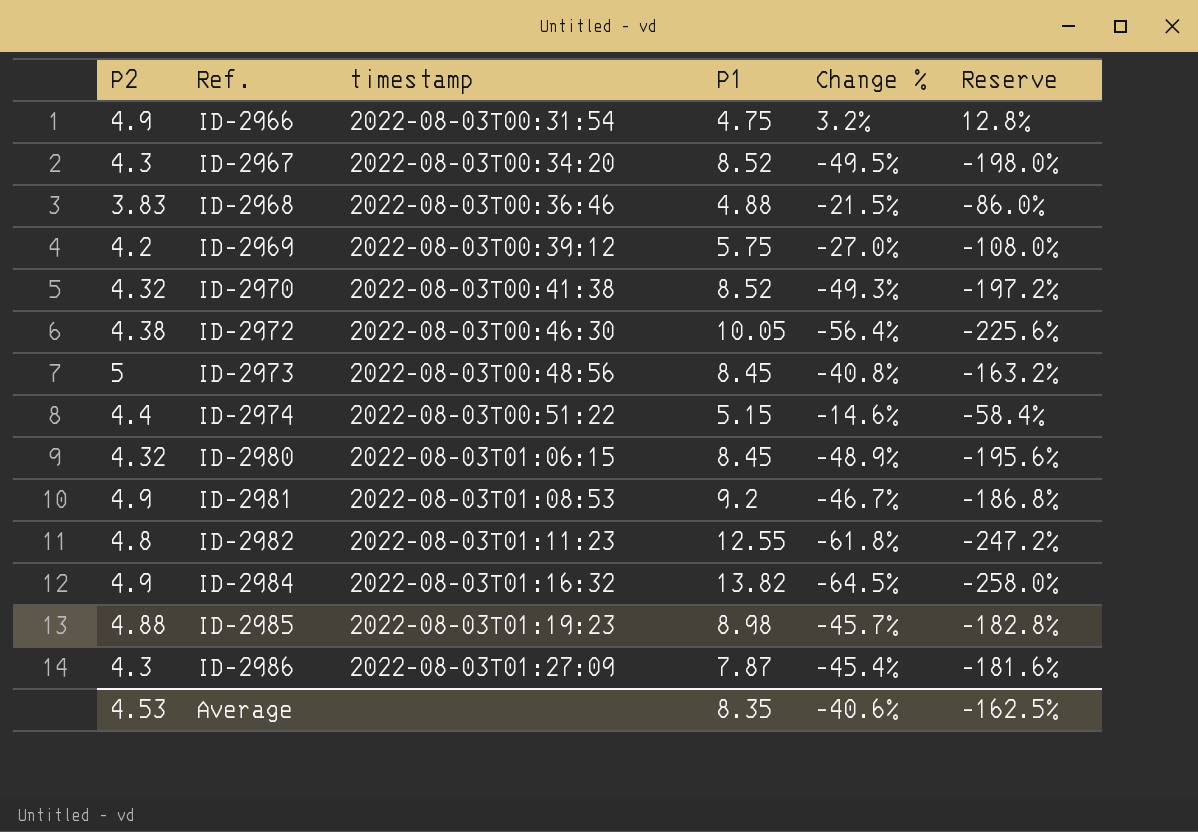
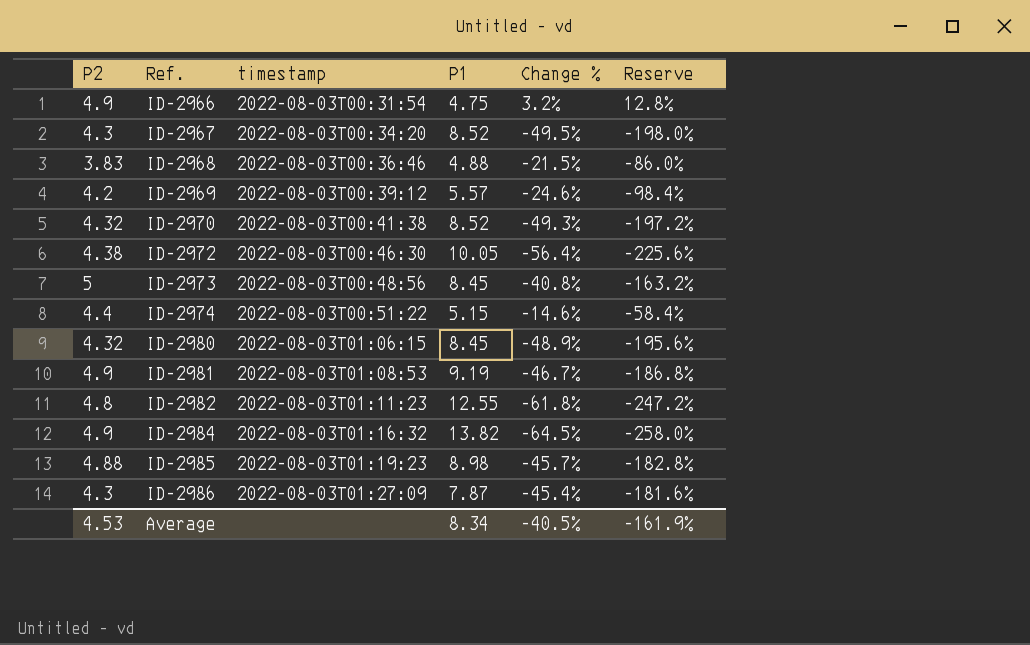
ID-2969 | P1: 5.75 -> 5.57
ID-2969 | Change %: -27.0% -> -24.6%
ID-2969 | Reserve: -108.0% -> -98.4%
ID-2981 | P1: 9.2 -> 9.19
Average | P1: 8.35 -> 8.34
Average | Change %: -40.6% -> -40.5%
Average | Reserve: -162.5% -> -161.9%

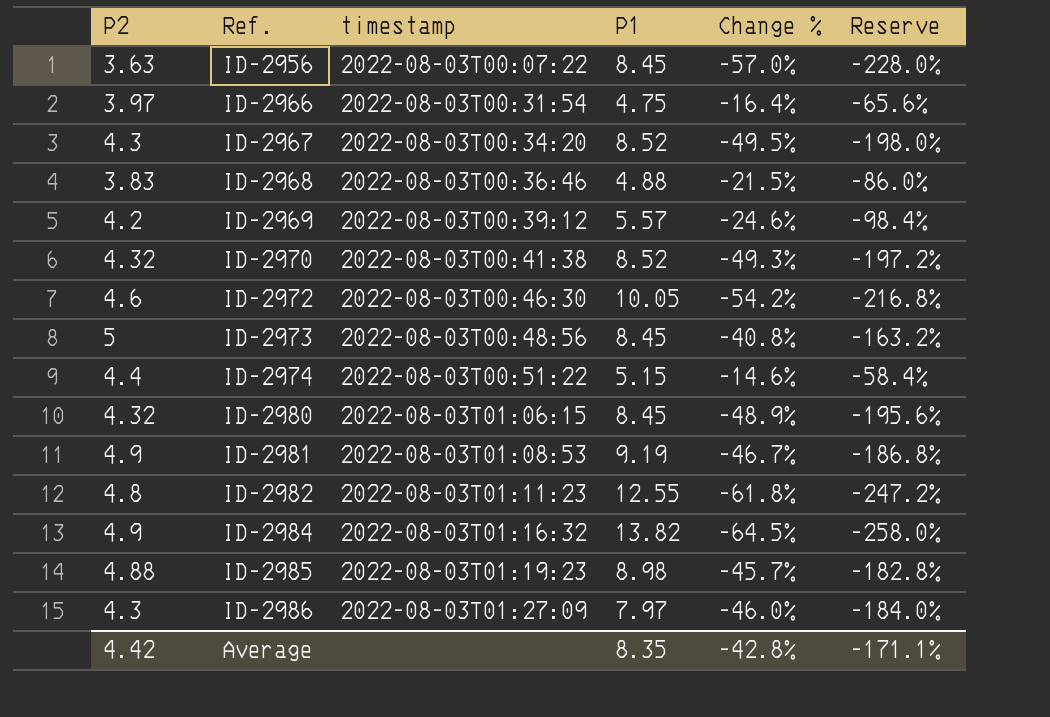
row ID-2956: none -> 3.63 | 2022-08-03T00:07:22 | 8.45 | -57.0% | -228.0%
ID-2966 | P2: 4.9 -> 3.97
ID-2966 | Change %: 3.2% -> -16.4%
ID-2966 | Reserve: 12.8% -> -65.6%
ID-2972 | P2: 4.38 -> 4.6
ID-2972 | Change %: -56.4% -> -54.2%
ID-2972 | Reserve: -225.6% -> -216.8%
ID-2986 | P1: 7.87 -> 7.97
ID-2986 | Change %: -45.4% -> -46.0%
ID-2986 | Reserve: -181.6% -> -184.0%
Average | P2: 4.53 -> 4.42
Average | P1: 8.34 -> 8.35
Average | Change %: -40.5% -> -42.8%
Average | Reserve: -161.9% -> -171.1%

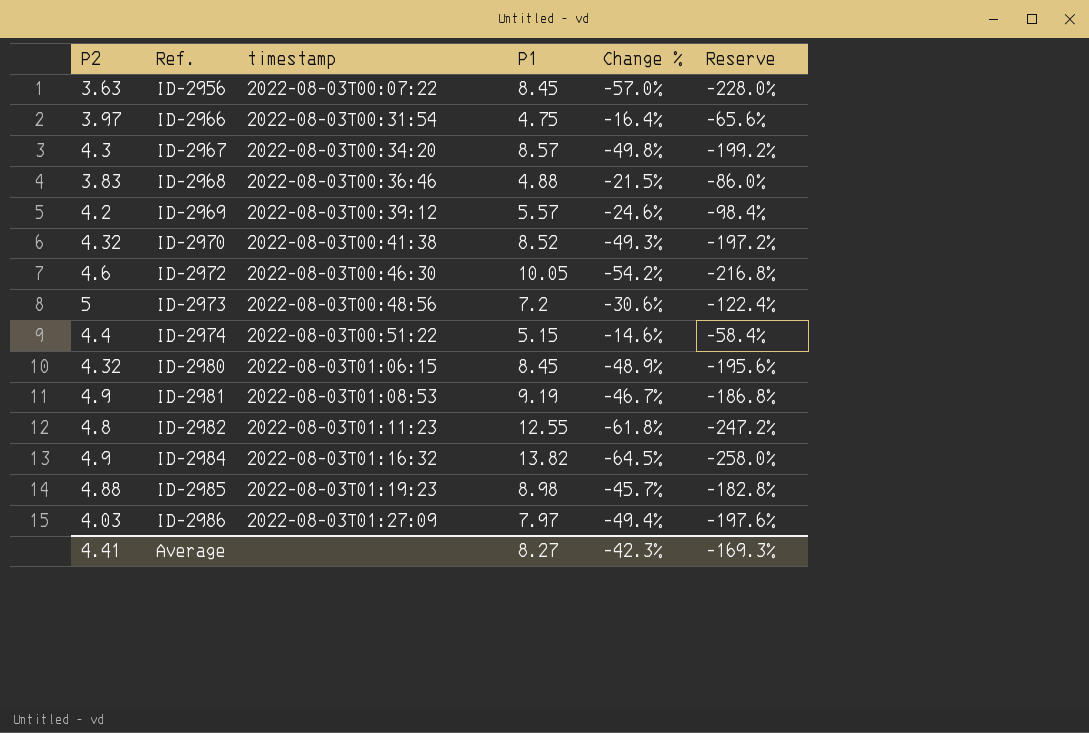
ID-2967 | P1: 8.52 -> 8.57
ID-2967 | Change %: -49.5% -> -49.8%
ID-2967 | Reserve: -198.0% -> -199.2%
ID-2973 | P1: 8.45 -> 7.2
ID-2973 | Change %: -40.8% -> -30.6%
ID-2973 | Reserve: -163.2% -> -122.4%
ID-2986 | P2: 4.3 -> 4.03
ID-2986 | Change %: -46.0% -> -49.4%
ID-2986 | Reserve: -184.0% -> -197.6%
Average | P2: 4.42 -> 4.41
Average | P1: 8.35 -> 8.27
Average | Change %: -42.8% -> -42.3%
Average | Reserve: -171.1% -> -169.3%

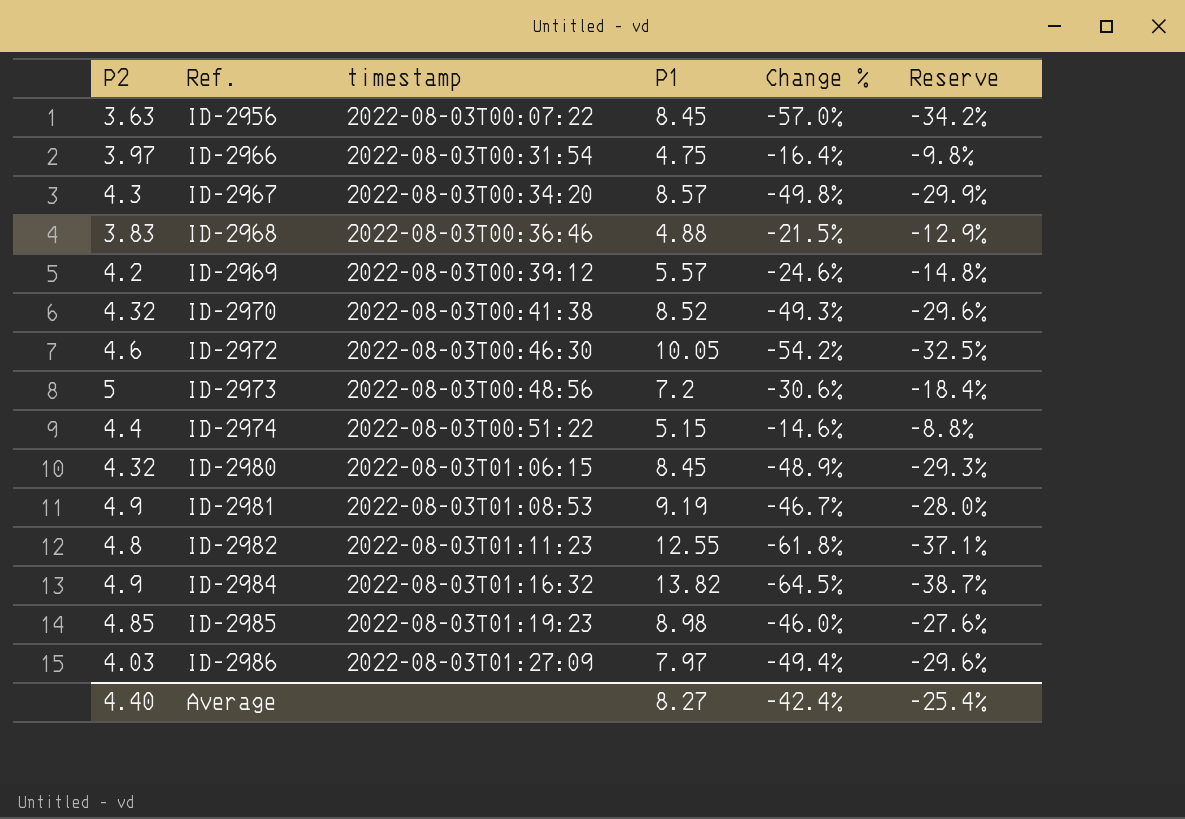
column Reserve | formula: [Change %] * 4 -> [Change %] * 0.6
ID-2985 | P2: 4.88 -> 4.85
ID-2985 | Change %: -45.7% -> -46.0%
Average | P2: 4.41 -> 4.40
Average | Change %: -42.3% -> -42.4%
Average | Reserve: -169.3% -> -25.4%

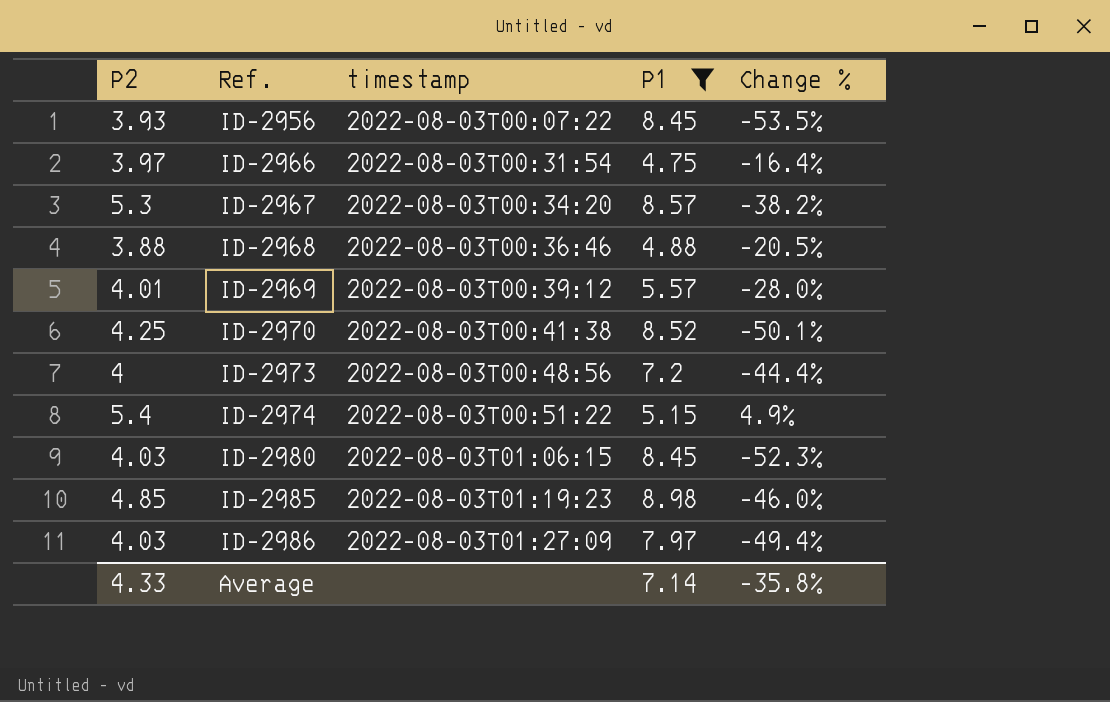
filter: none -> P1 <= 8.98
column Reserve | formula: [Change %] * 0.6 -> none
ID-2956 | P2: 3.63 -> 3.93
ID-2956 | Change %: -57.0% -> -53.5%
ID-2967 | P2: 4.3 -> 5.3
ID-2967 | Change %: -49.8% -> -38.2%
ID-2968 | P2: 3.83 -> 3.88
ID-2968 | Change %: -21.5% -> -20.5%
ID-2969 | P2: 4.2 -> 4.01
ID-2969 | Change %: -24.6% -> -28.0%
ID-2970 | P2: 4.32 -> 4.25
ID-2970 | Change %: -49.3% -> -50.1%
ID-2973 | P2: 5 -> 4
ID-2973 | Change %: -30.6% -> -44.4%
ID-2974 | P2: 4.4 -> 5.4
ID-2974 | Change %: -14.6% -> 4.9%
ID-2980 | P2: 4.32 -> 4.03
ID-2980 | Change %: -48.9% -> -52.3%
Average | P2: 4.40 -> 4.33
Average | P1: 8.27 -> 7.14
Average | Change %: -42.4% -> -35.8%

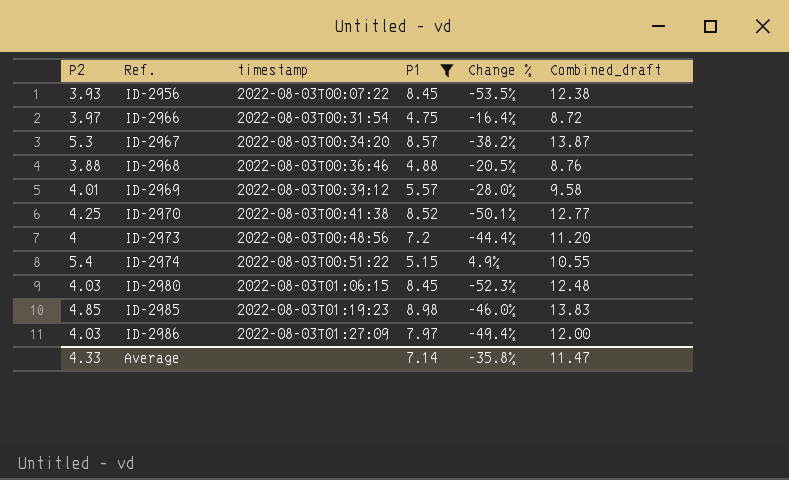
column Combined_draft | formula: none -> [P2] + [P1]

